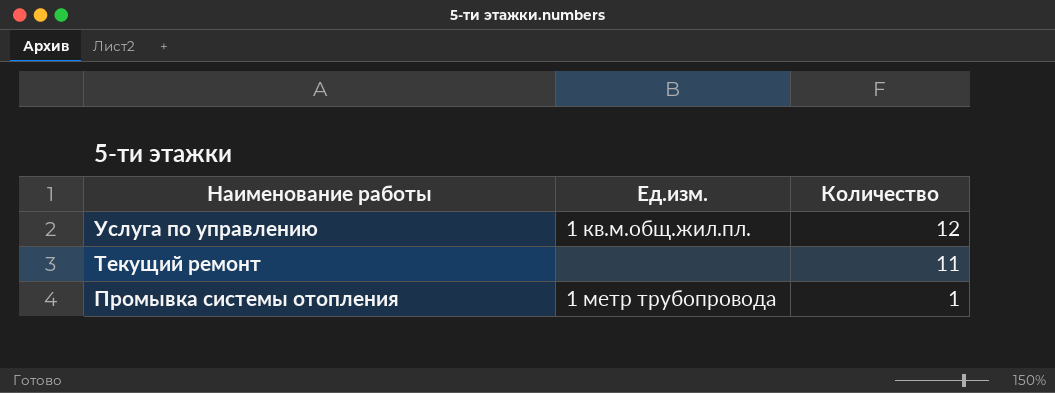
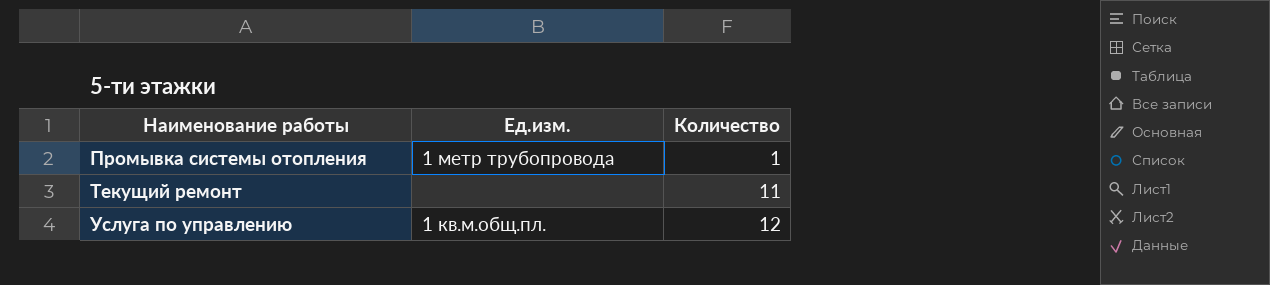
row order: Наименование работы descending -> Наименование работы ascending
Услуга по управлению | Ед.изм.: 1 кв.м.общ.жил.пл. -> 1 кв.м.общ.пл.

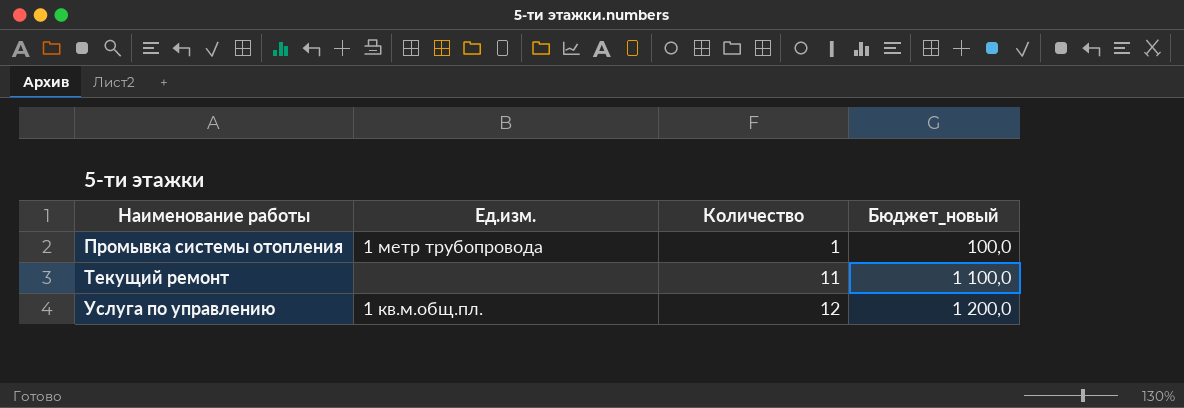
column Бюджет_новый | formula: none -> [Количество] * 100

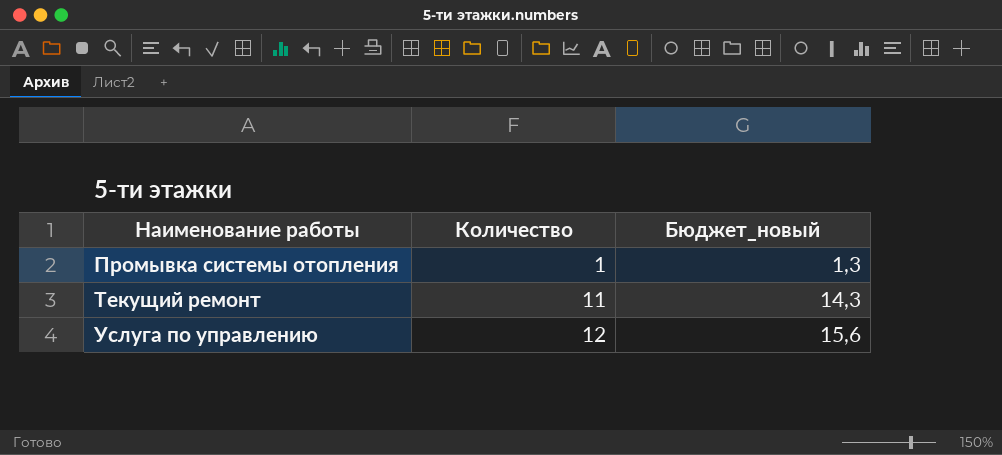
column Ед.изм. | position: 2 -> none
column Бюджет_новый | formula: [Количество] * 100 -> [Количество] * 1,3

